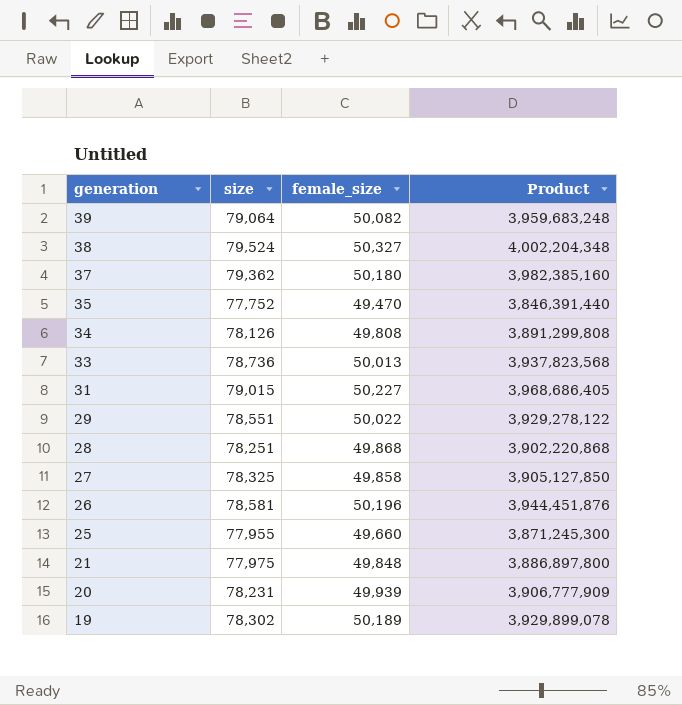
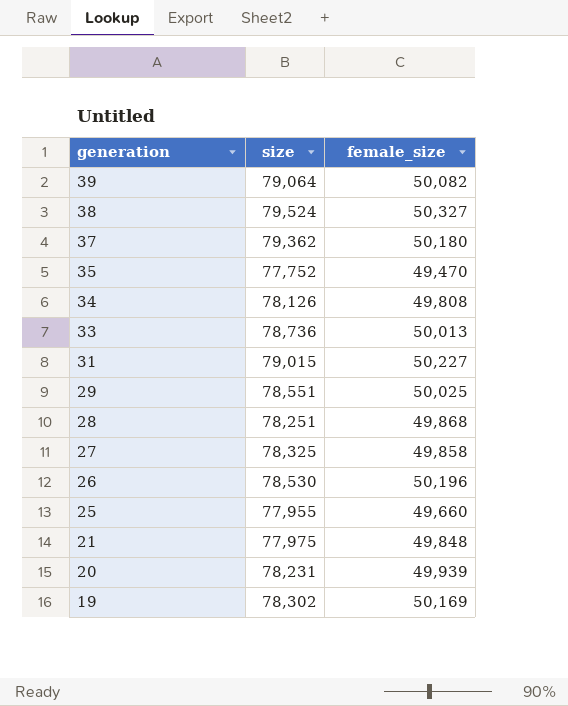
column Product | formula: [size] * [female_size] -> none
29 | female_size: 50,022 -> 50,025
26 | size: 78,581 -> 78,530
19 | female_size: 50,189 -> 50,169

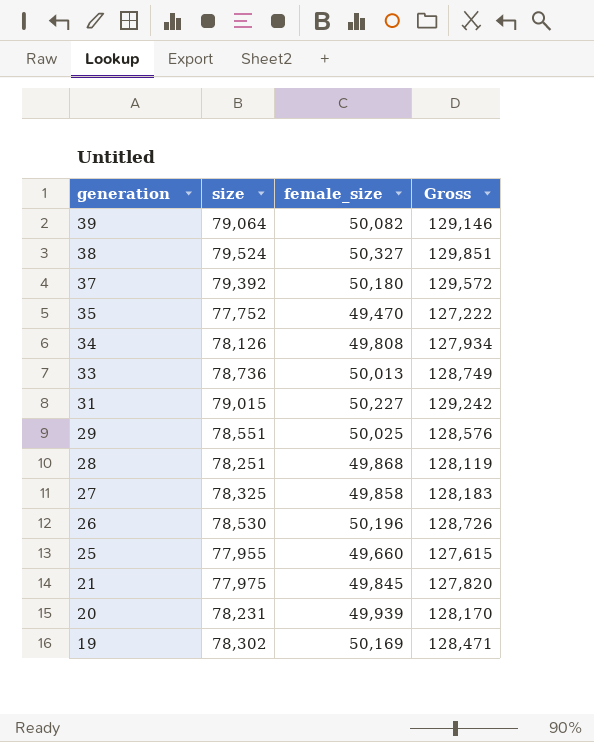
column Gross | formula: none -> [size] + [female_size]
37 | size: 79,362 -> 79,392
21 | female_size: 49,848 -> 49,845

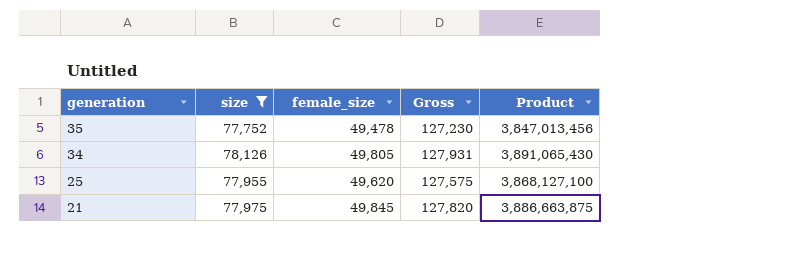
filter: none -> size <= 78,126
column Product | formula: none -> [size] * [female_size]
35 | female_size: 49,470 -> 49,478
35 | Gross: 127,222 -> 127,230
34 | female_size: 49,808 -> 49,805
34 | Gross: 127,934 -> 127,931
25 | female_size: 49,660 -> 49,620
25 | Gross: 127,615 -> 127,575

